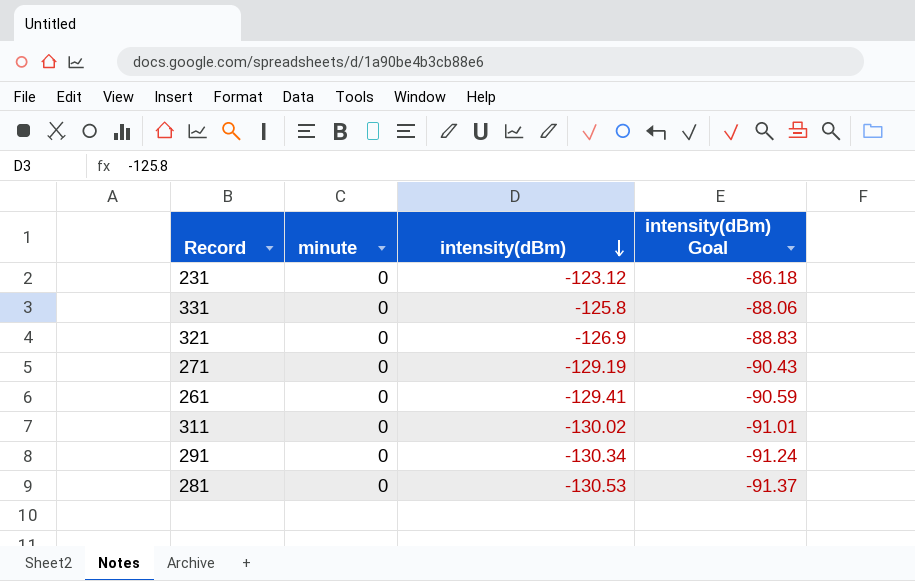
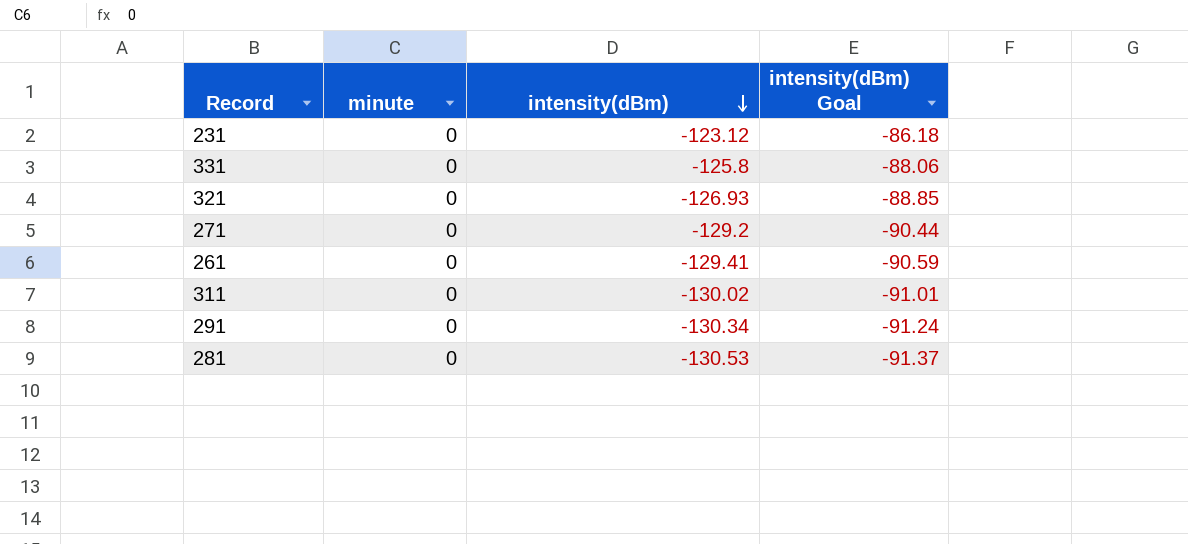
321 | intensity(dBm): -126.9 -> -126.93
321 | intensity(dBm) Goal: -88.83 -> -88.85
271 | intensity(dBm): -129.19 -> -129.2
271 | intensity(dBm) Goal: -90.43 -> -90.44

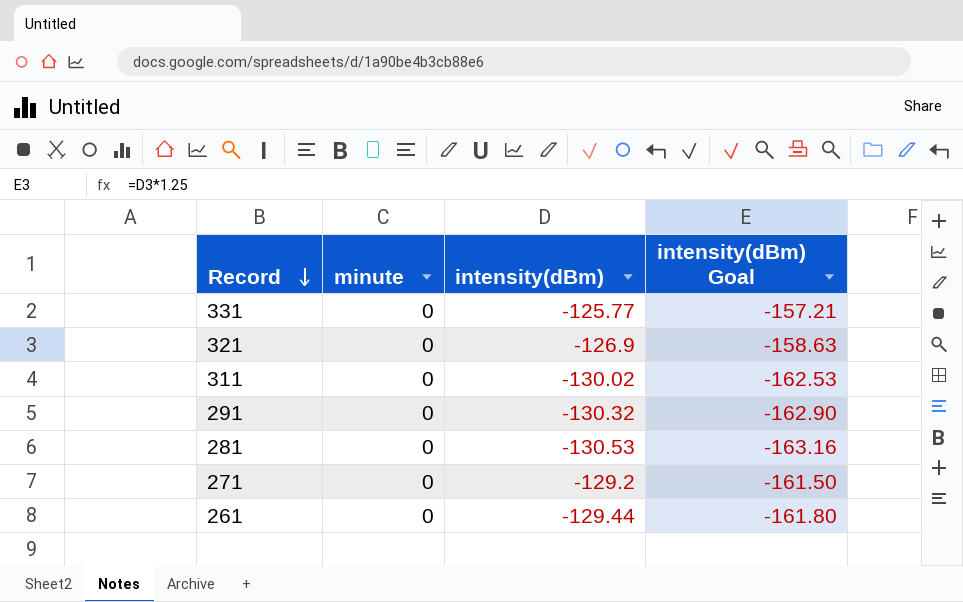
row order: intensity(dBm) descending -> Record descending
column intensity(dBm) Goal | formula: [intensity(dBm)] * 0.7 -> [intensity(dBm)] * 1.25
row 231: 0 | -123.12 | -86.18 -> none
331 | intensity(dBm): -125.8 -> -125.77
321 | intensity(dBm): -126.93 -> -126.9
291 | intensity(dBm): -130.34 -> -130.32
261 | intensity(dBm): -129.41 -> -129.44

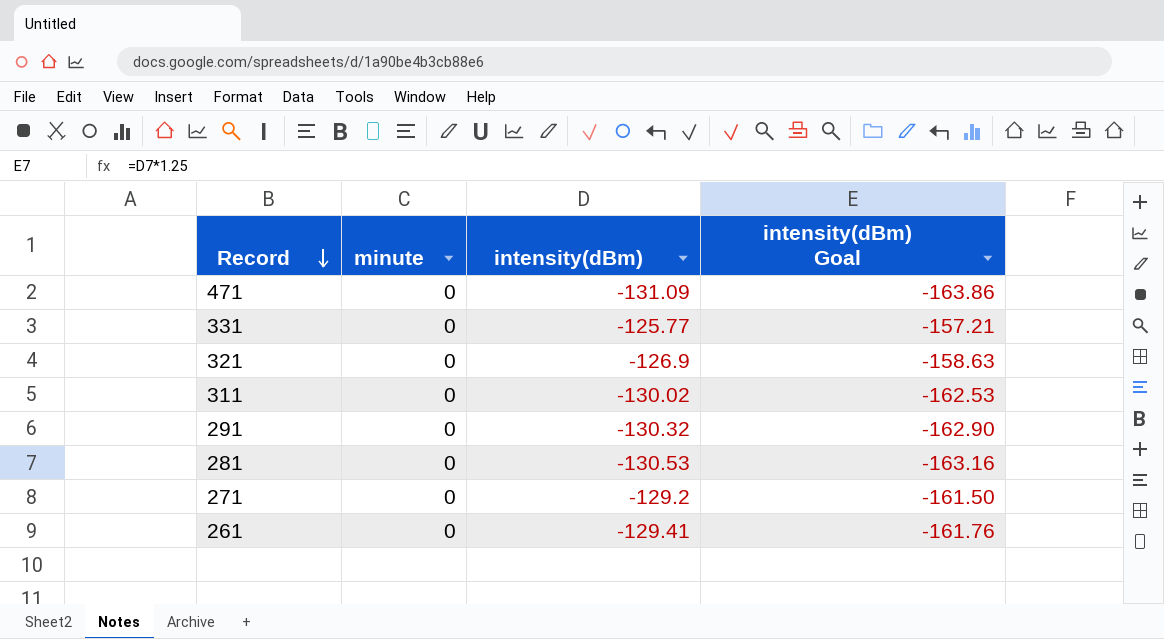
row 471: none -> 0 | -131.09 | -163.86
261 | intensity(dBm): -129.44 -> -129.41
261 | intensity(dBm) Goal: -161.80 -> -161.76

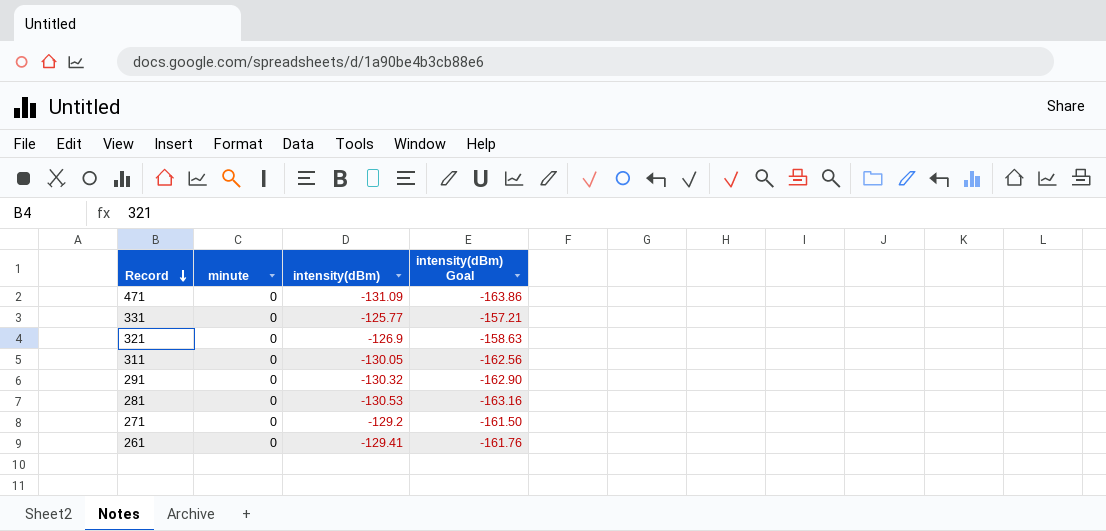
311 | intensity(dBm): -130.02 -> -130.05
311 | intensity(dBm) Goal: -162.53 -> -162.56

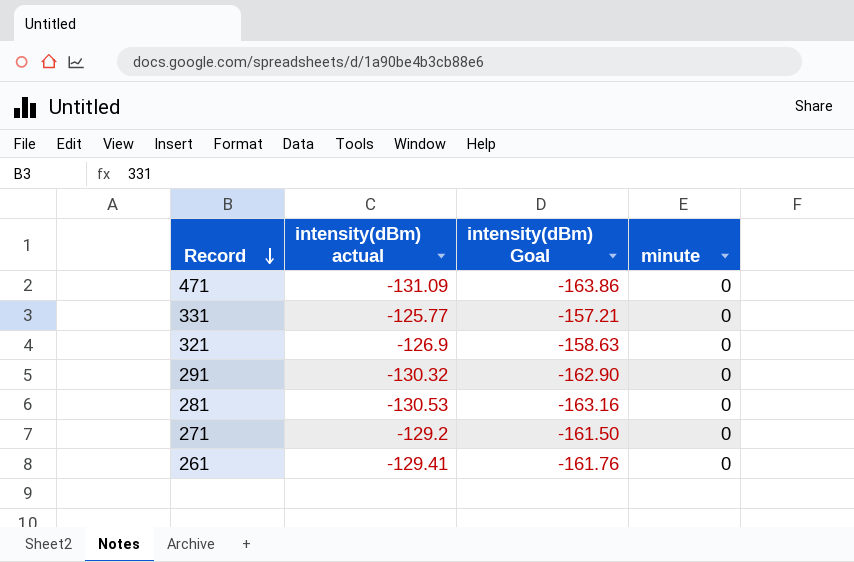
column name: intensity(dBm) -> intensity(dBm) actual
column minute | position: 2 -> 4
row 311: 0 | -130.05 | -162.56 -> none

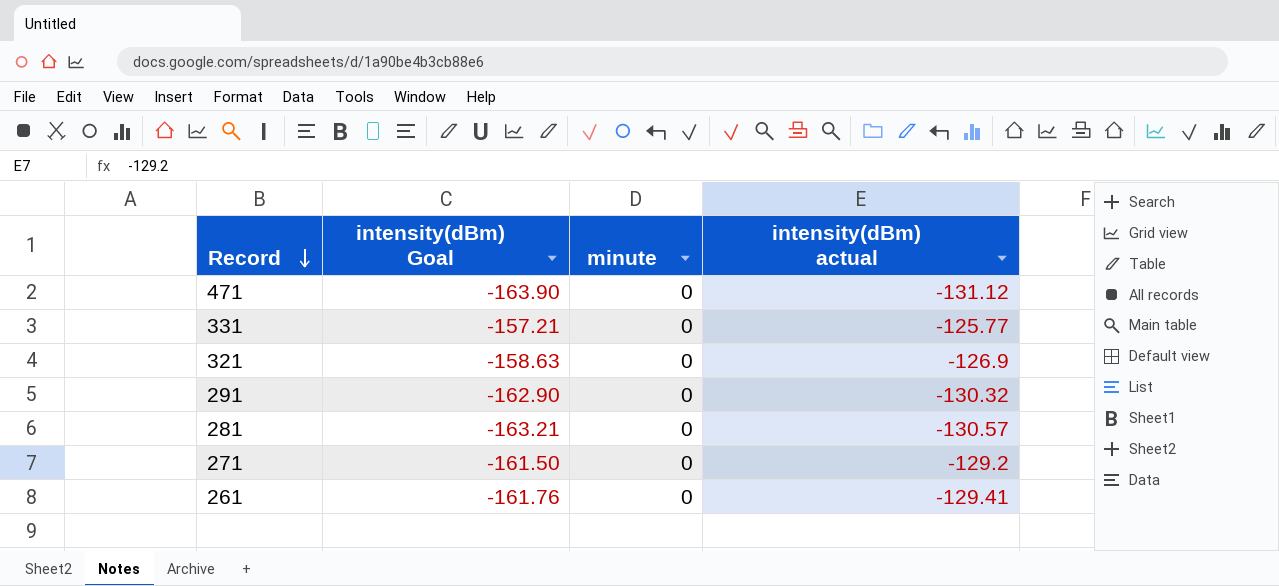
column intensity(dBm) actual | position: 2 -> 4
471 | intensity(dBm) Goal: -163.86 -> -163.90
471 | intensity(dBm) actual: -131.09 -> -131.12
281 | intensity(dBm) Goal: -163.16 -> -163.21
281 | intensity(dBm) actual: -130.53 -> -130.57

